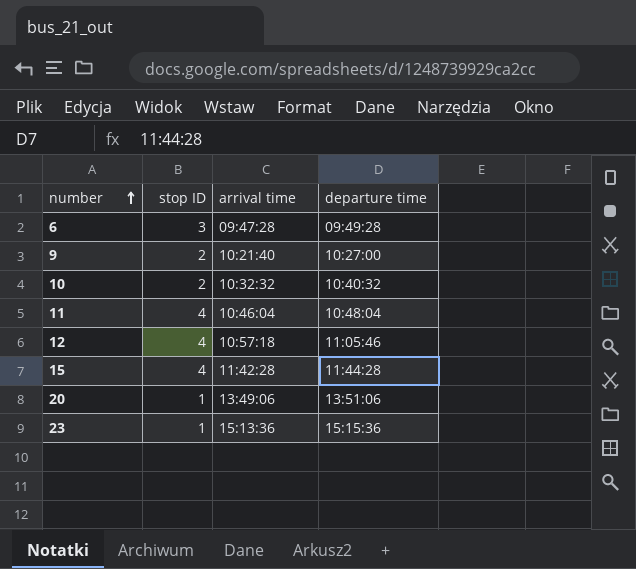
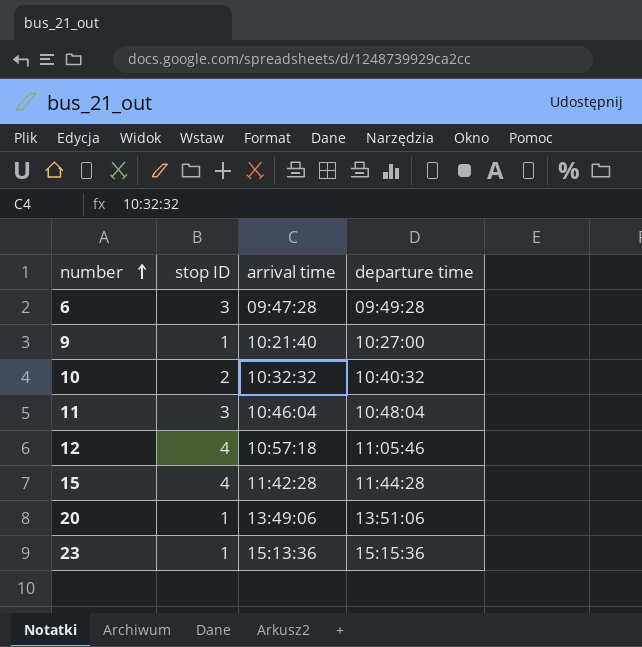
9 | stop ID: 2 -> 1
11 | stop ID: 4 -> 3

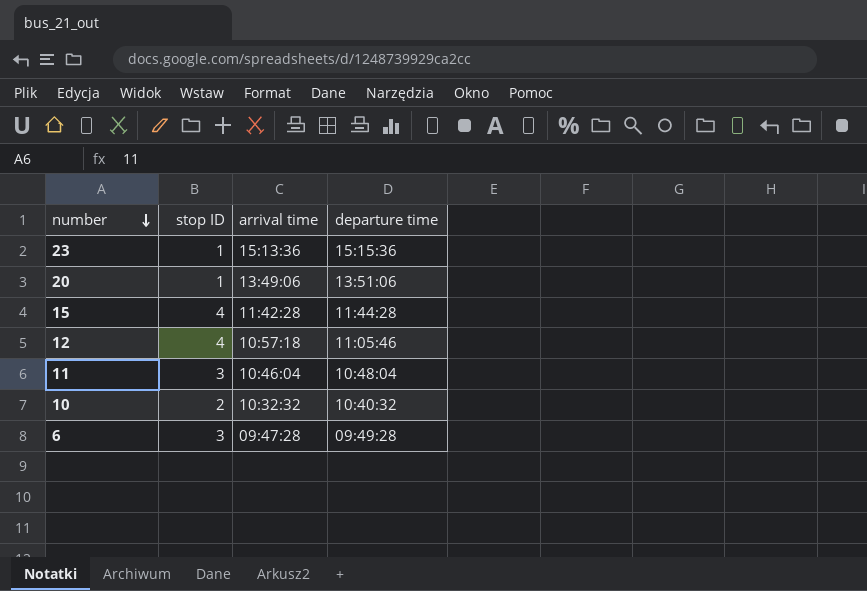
row order: number ascending -> number descending
row 9: 1 | 10:21:40 | 10:27:00 -> none

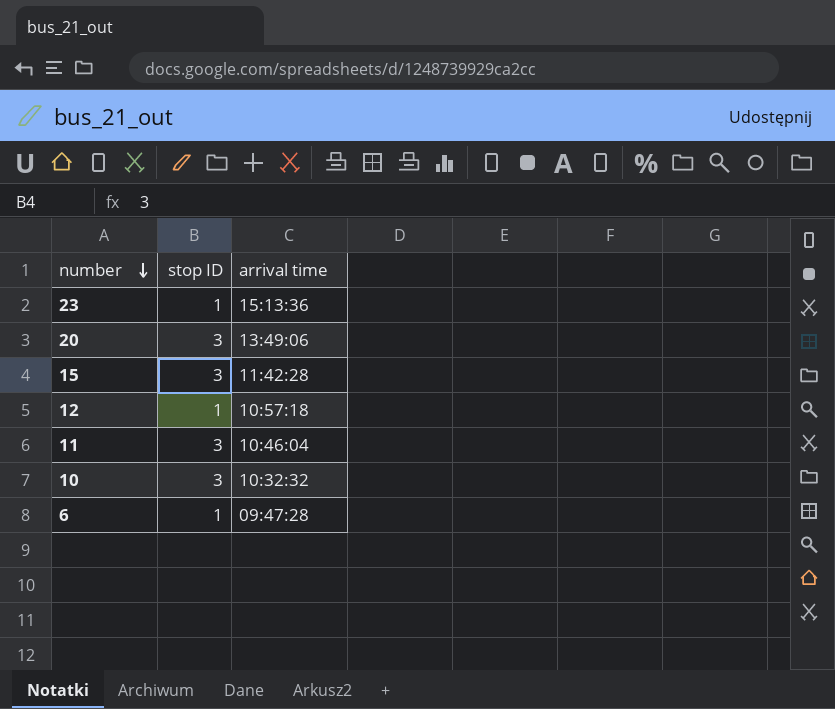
column departure time | position: 4 -> none
20 | stop ID: 1 -> 3
15 | stop ID: 4 -> 3
12 | stop ID: 4 -> 1
10 | stop ID: 2 -> 3
6 | stop ID: 3 -> 1

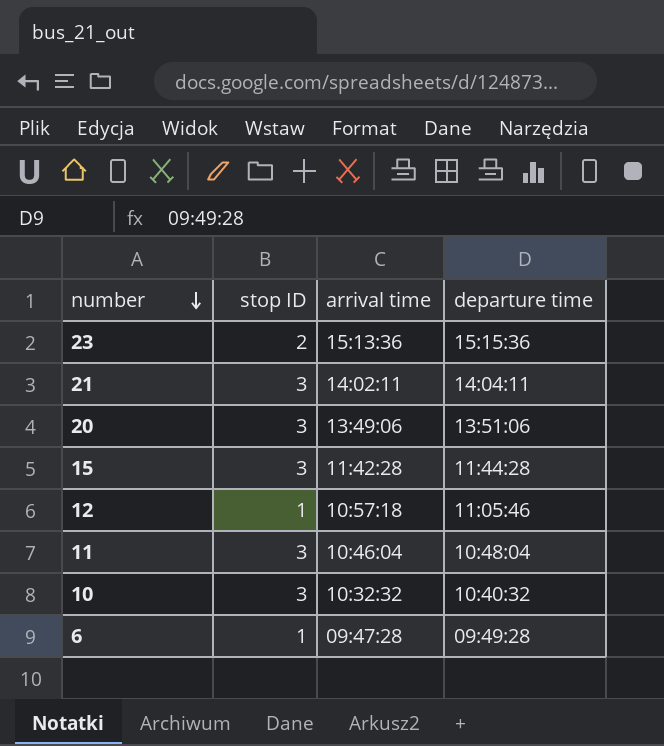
column departure time | position: none -> 4
23 | stop ID: 1 -> 2
row 21: none -> 3 | 14:02:11 | 14:04:11

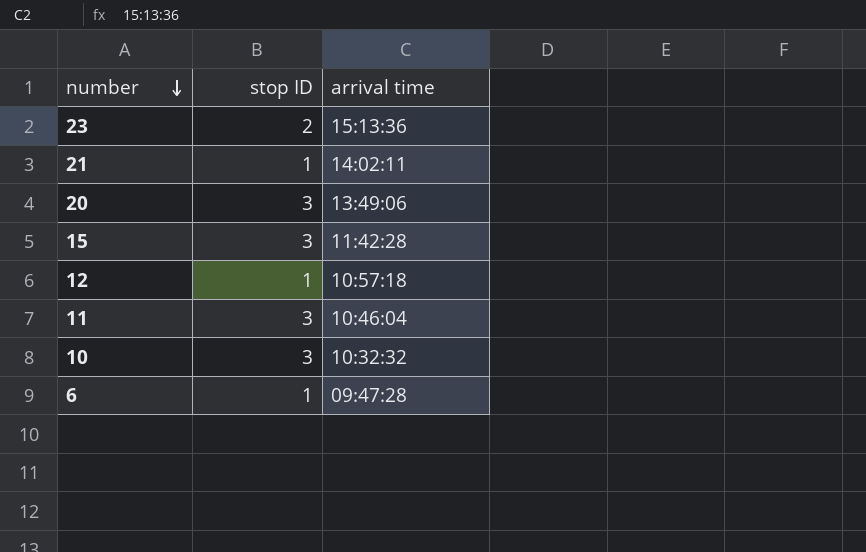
column departure time | position: 4 -> none
21 | stop ID: 3 -> 1

